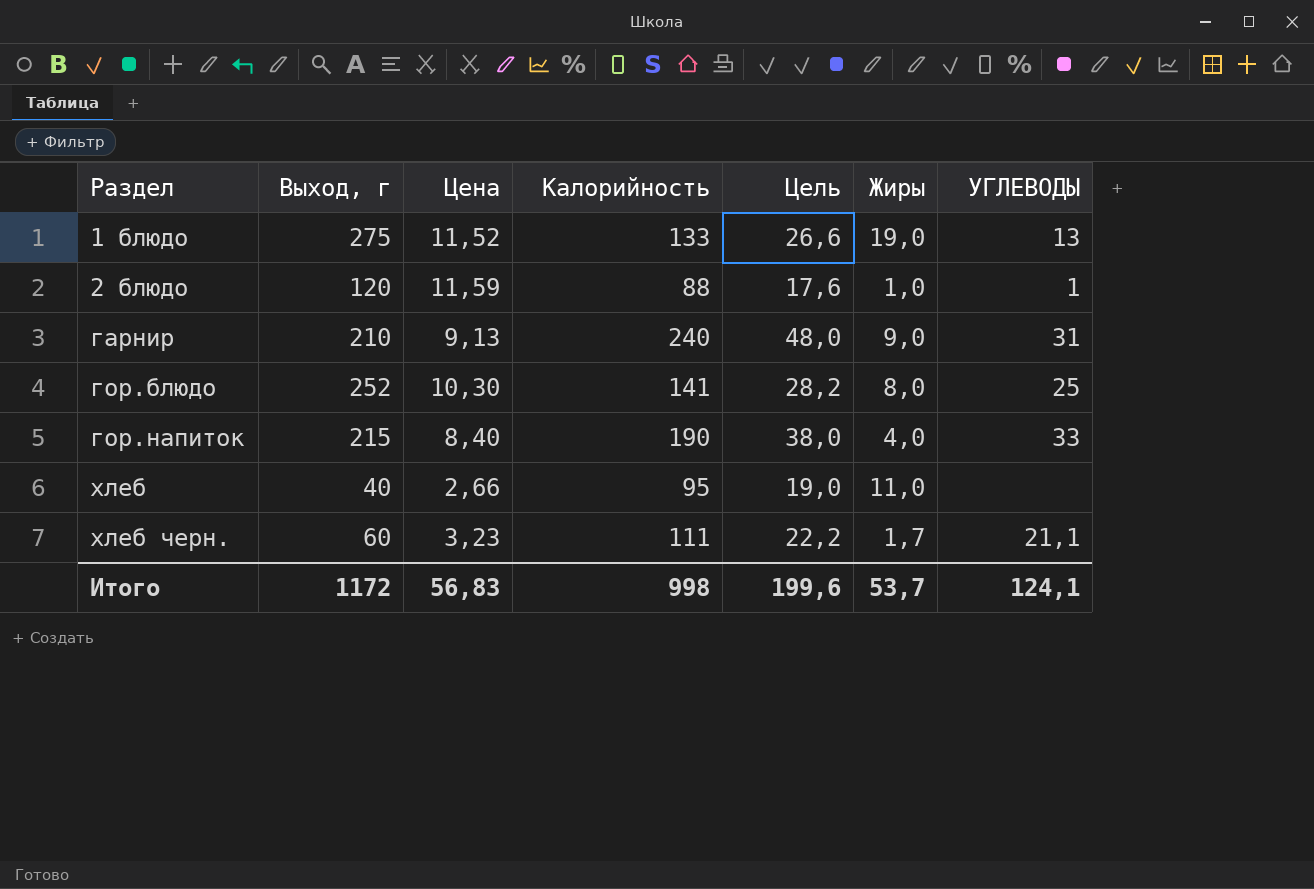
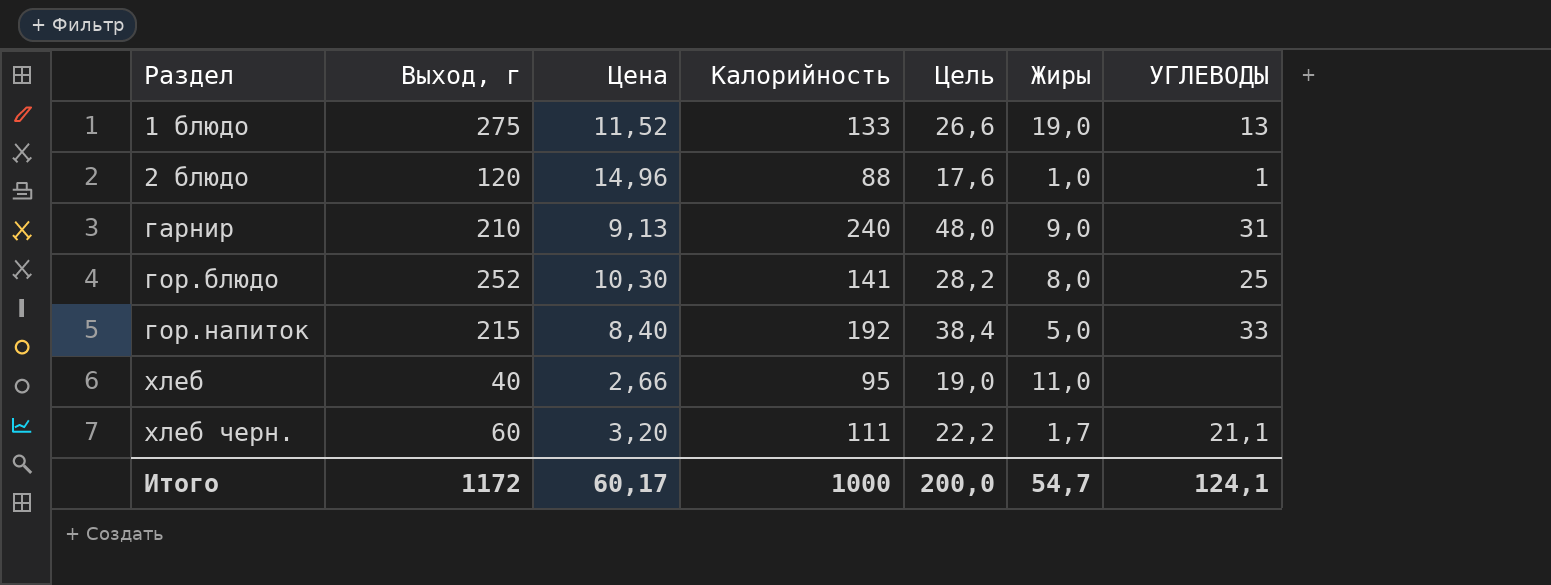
2 блюдо | Цена: 11,59 -> 14,96
гор.напиток | Калорийность: 190 -> 192
гор.напиток | Цель: 38,0 -> 38,4
гор.напиток | Жиры: 4,0 -> 5,0
хлеб черн. | Цена: 3,23 -> 3,20
Итого | Цена: 56,83 -> 60,17
Итого | Калорийность: 998 -> 1000
Итого | Цель: 199,6 -> 200,0
Итого | Жиры: 53,7 -> 54,7

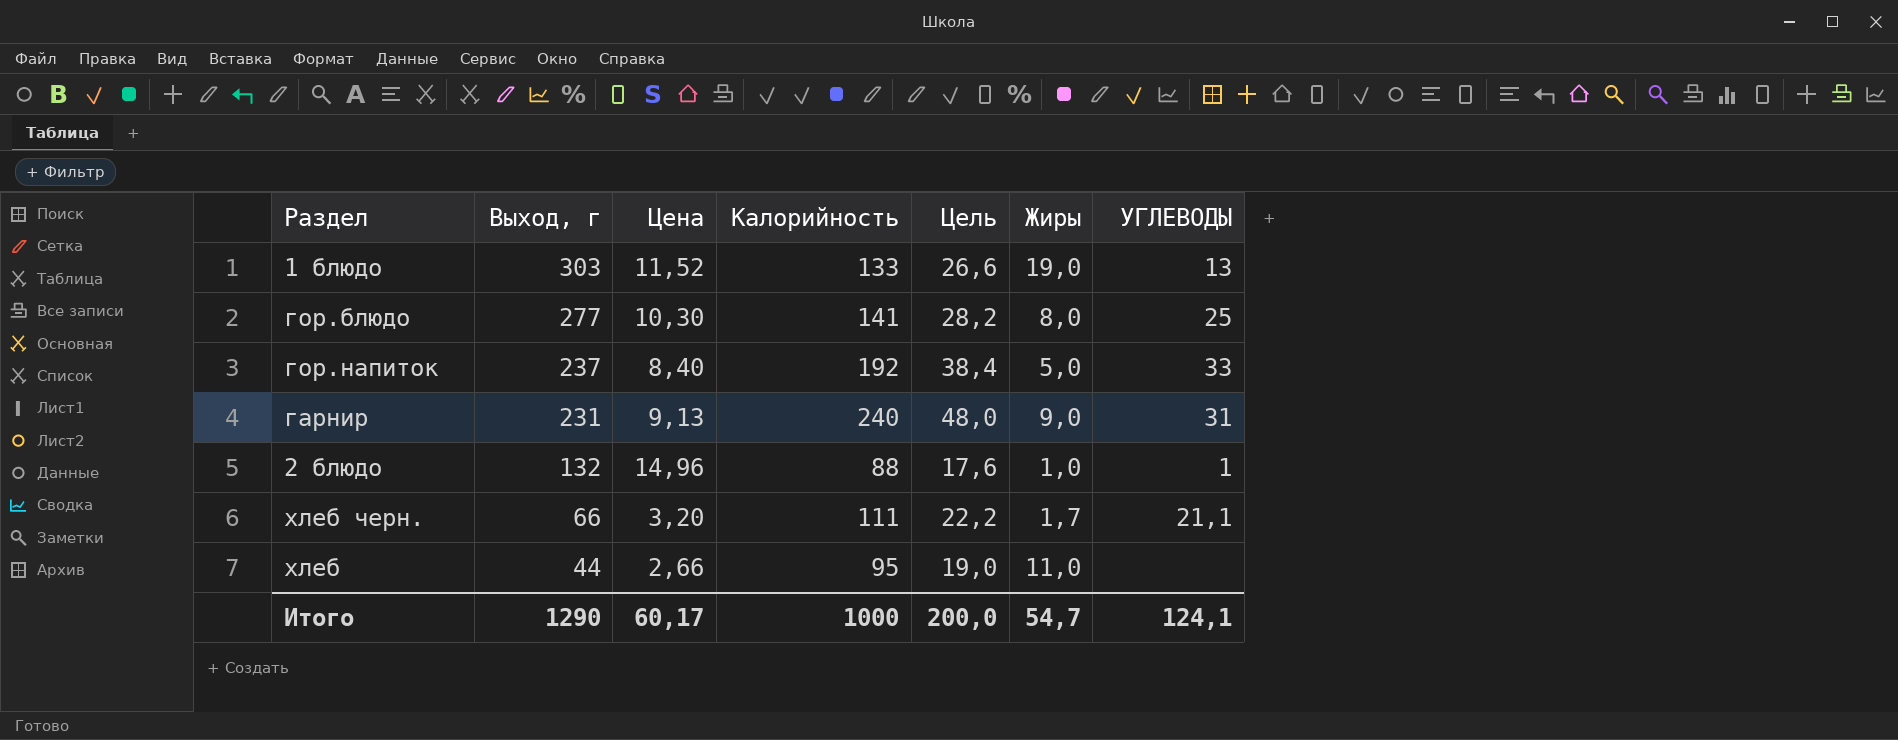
row order: Раздел ascending -> Выход, г descending
1 блюдо | Выход, г: 275 -> 303
гор.блюдо | Выход, г: 252 -> 277
гор.напиток | Выход, г: 215 -> 237
гарнир | Выход, г: 210 -> 231
2 блюдо | Выход, г: 120 -> 132
хлеб черн. | Выход, г: 60 -> 66
хлеб | Выход, г: 40 -> 44
Итого | Выход, г: 1172 -> 1290

